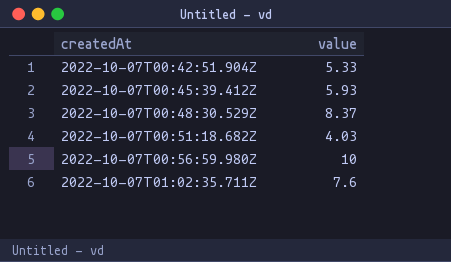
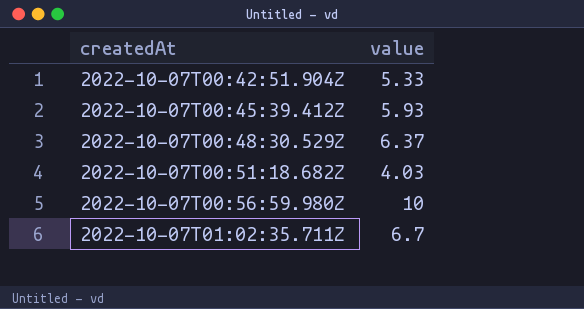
2022-10-07T00:48:30.529Z | value: 8.37 -> 6.37
2022-10-07T01:02:35.711Z | value: 7.6 -> 6.7

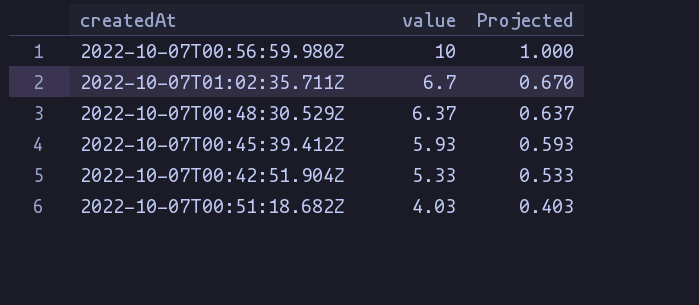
row order: createdAt ascending -> value descending
column Projected | formula: none -> [value] * 0.1

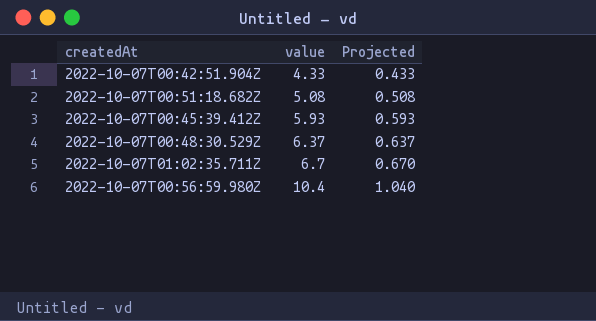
row order: value descending -> value ascending
2022-10-07T00:42:51.904Z | value: 5.33 -> 4.33
2022-10-07T00:42:51.904Z | Projected: 0.533 -> 0.433
2022-10-07T00:51:18.682Z | value: 4.03 -> 5.08
2022-10-07T00:51:18.682Z | Projected: 0.403 -> 0.508
2022-10-07T00:56:59.980Z | value: 10 -> 10.4
2022-10-07T00:56:59.980Z | Projected: 1.000 -> 1.040

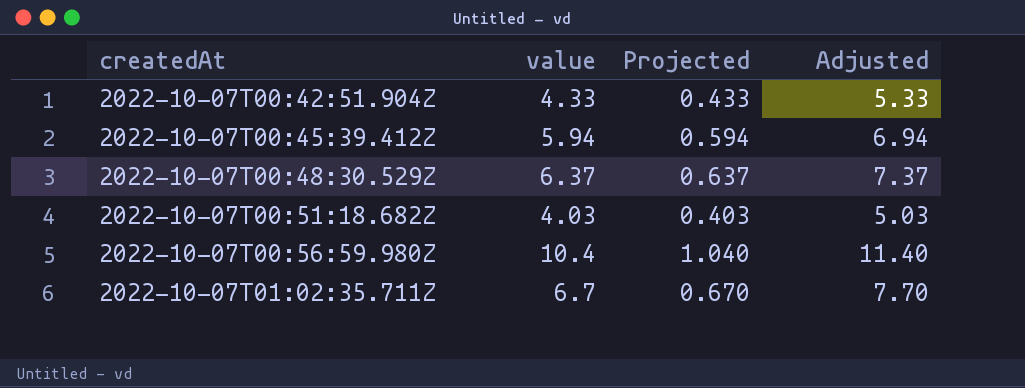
row order: value ascending -> createdAt ascending
column Adjusted | formula: none -> [value] + 1
2022-10-07T00:45:39.412Z | value: 5.93 -> 5.94
2022-10-07T00:45:39.412Z | Projected: 0.593 -> 0.594
2022-10-07T00:51:18.682Z | value: 5.08 -> 4.03
2022-10-07T00:51:18.682Z | Projected: 0.508 -> 0.403

